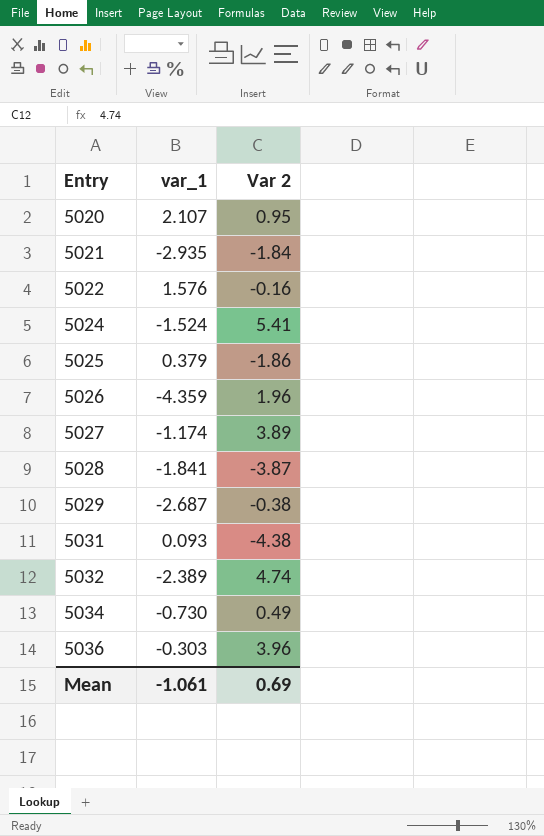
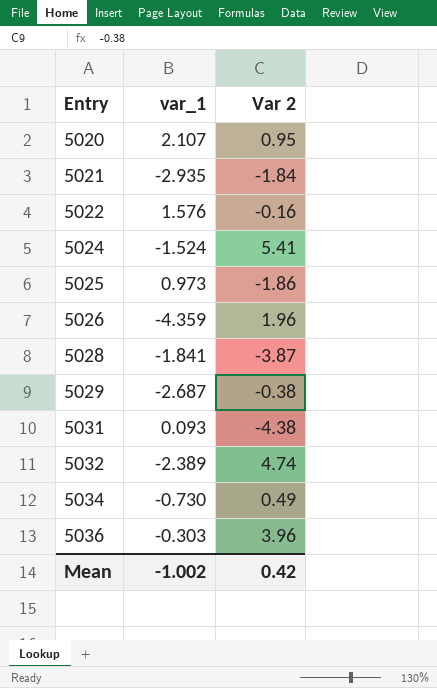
row 5027: -1.174 | 3.89 -> none
5025 | var_1: 0.379 -> 0.973
Mean | var_1: -1.061 -> -1.002
Mean | Var 2: 0.69 -> 0.42

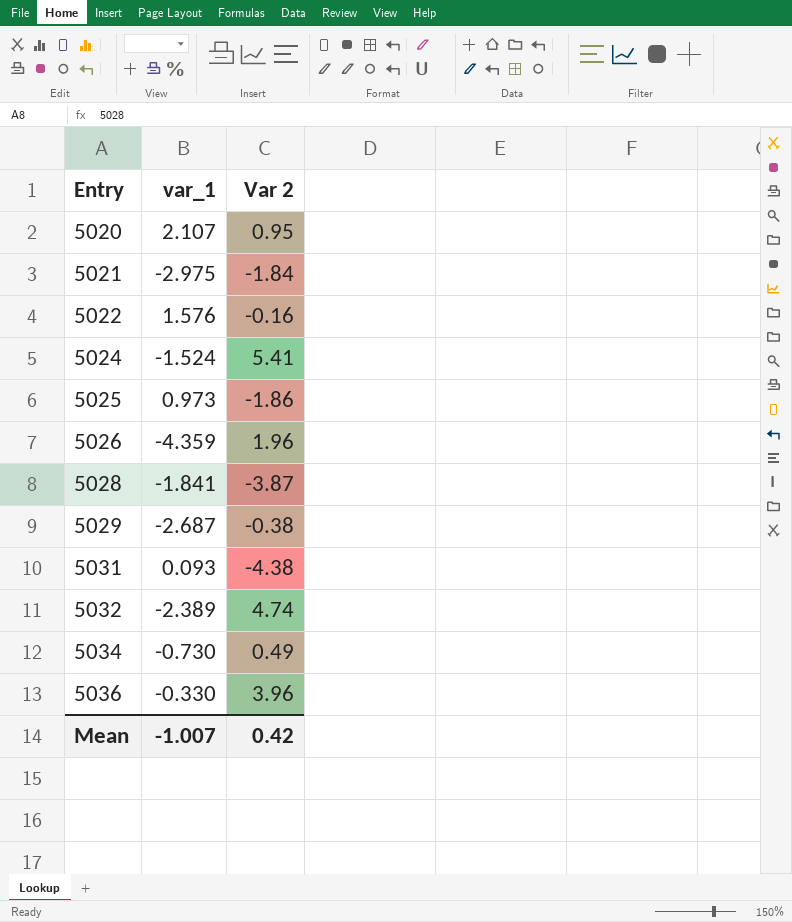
5021 | var_1: -2.935 -> -2.975
5036 | var_1: -0.303 -> -0.330
Mean | var_1: -1.002 -> -1.007

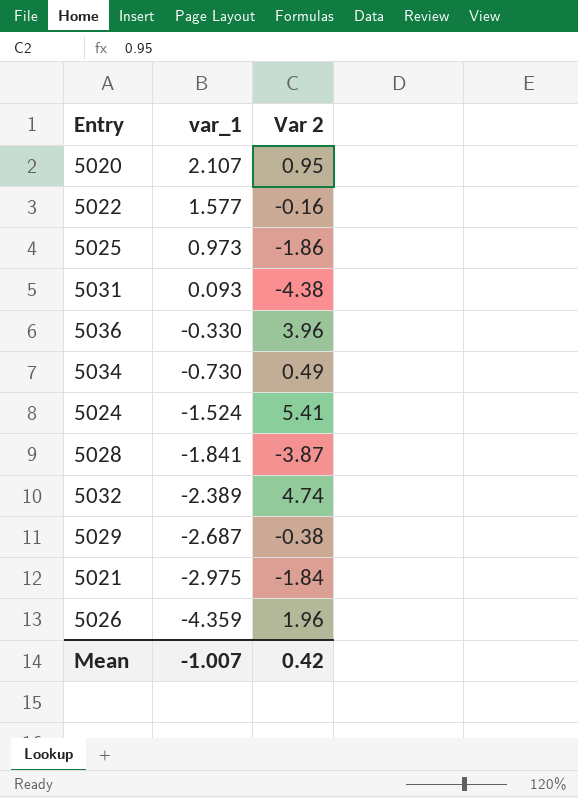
row order: Entry ascending -> var_1 descending
5022 | var_1: 1.576 -> 1.577

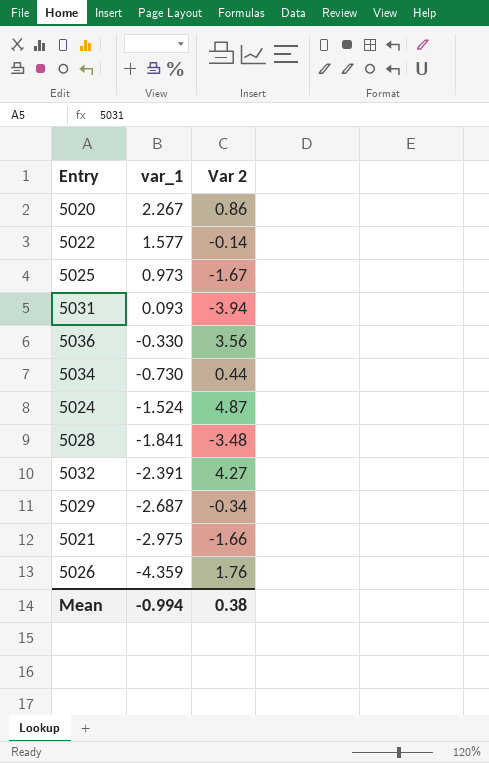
5020 | var_1: 2.107 -> 2.267
5020 | Var 2: 0.95 -> 0.86
5022 | Var 2: -0.16 -> -0.14
5025 | Var 2: -1.86 -> -1.67
5031 | Var 2: -4.38 -> -3.94
5036 | Var 2: 3.96 -> 3.56
5034 | Var 2: 0.49 -> 0.44
5024 | Var 2: 5.41 -> 4.87
5028 | Var 2: -3.87 -> -3.48
5032 | var_1: -2.389 -> -2.391
5032 | Var 2: 4.74 -> 4.27
5029 | Var 2: -0.38 -> -0.34
5021 | Var 2: -1.84 -> -1.66
5026 | Var 2: 1.96 -> 1.76
Mean | var_1: -1.007 -> -0.994
Mean | Var 2: 0.42 -> 0.38

